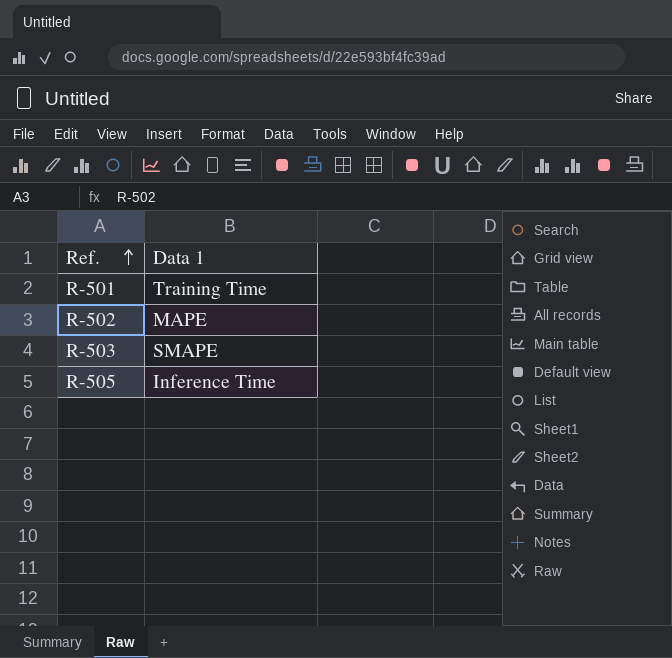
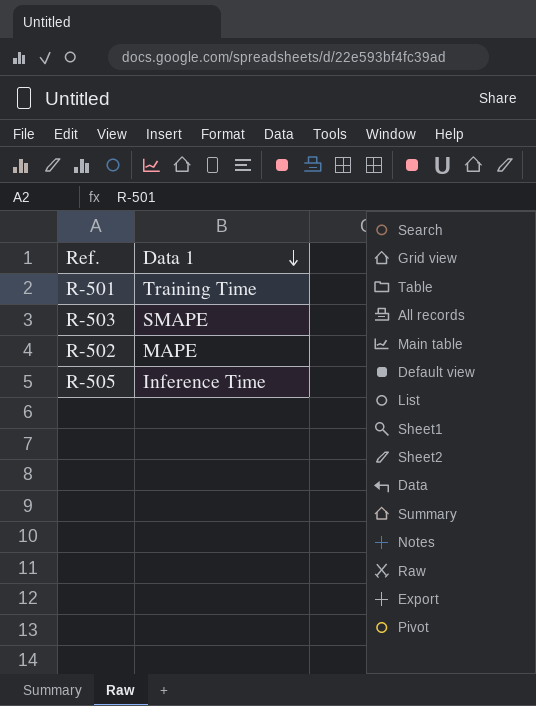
row order: Ref. ascending -> Data 1 descending

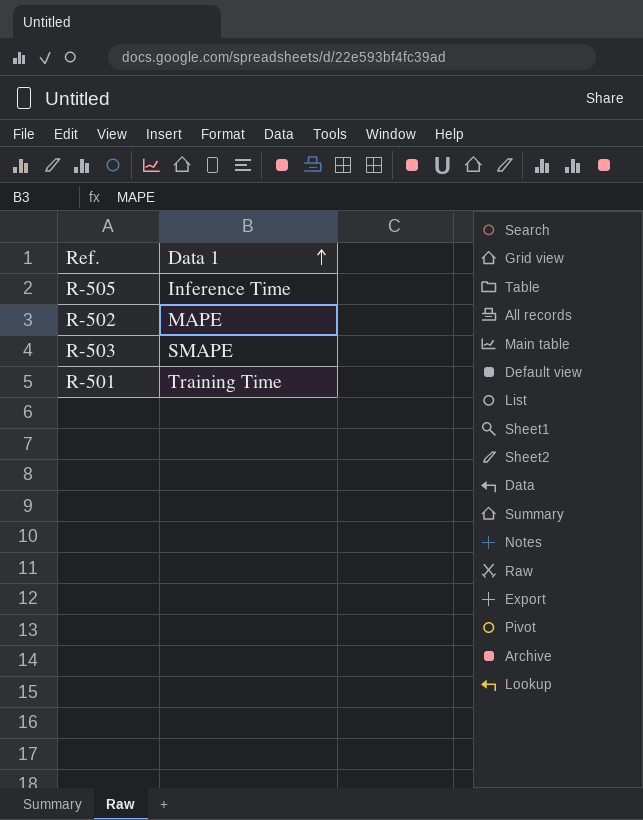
row order: Data 1 descending -> Data 1 ascending

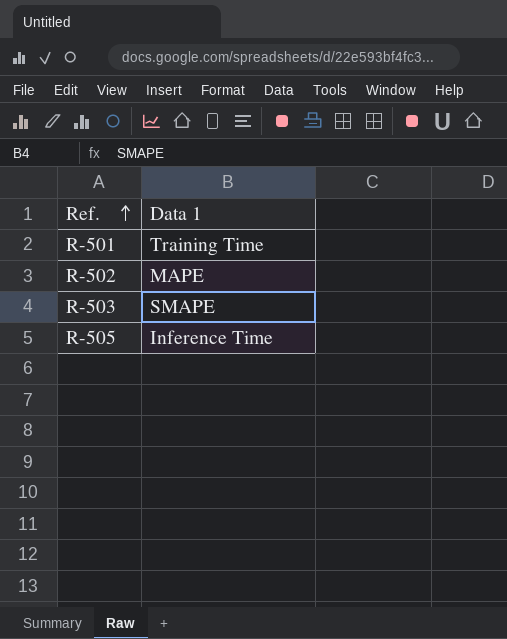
row order: Data 1 ascending -> Ref. ascending

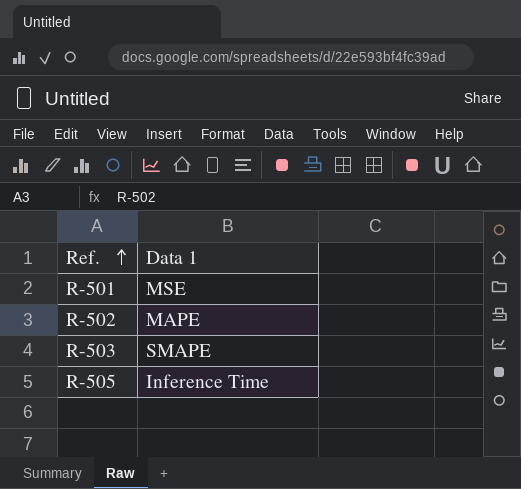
R-501 | Data 1: Training Time -> MSE

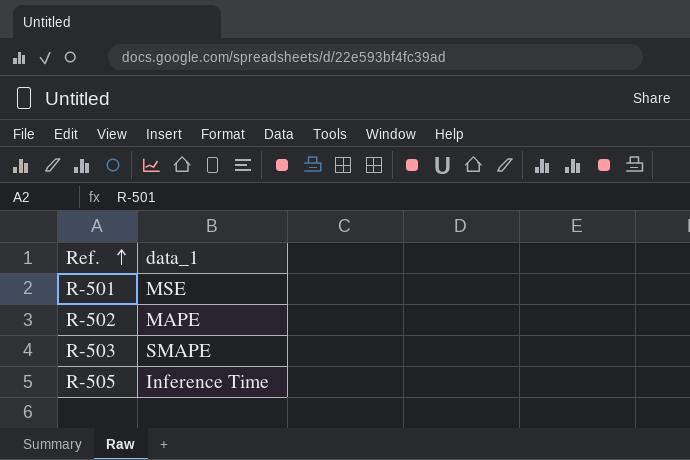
column name: Data 1 -> data_1

